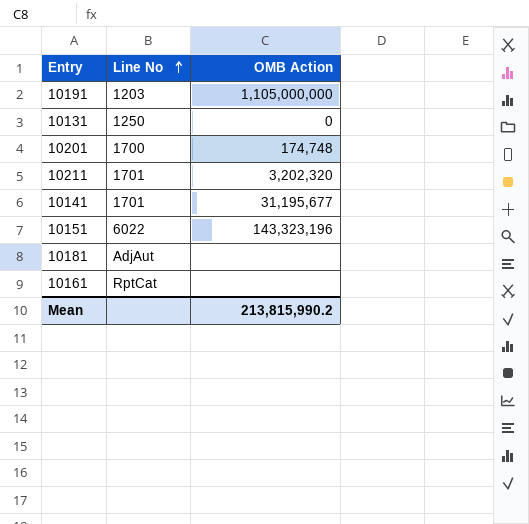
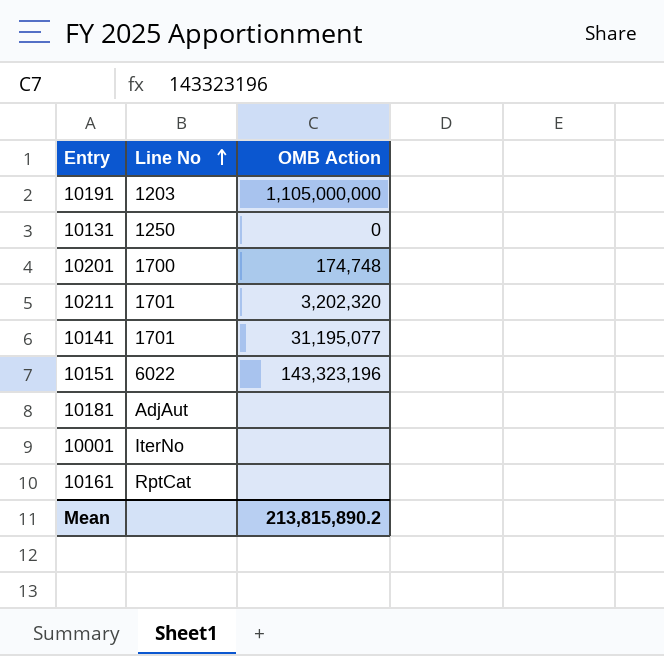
10141 | OMB Action: 31,195,677 -> 31,195,077
row 10001: none -> IterNo | none
Mean | OMB Action: 213,815,990.2 -> 213,815,890.2

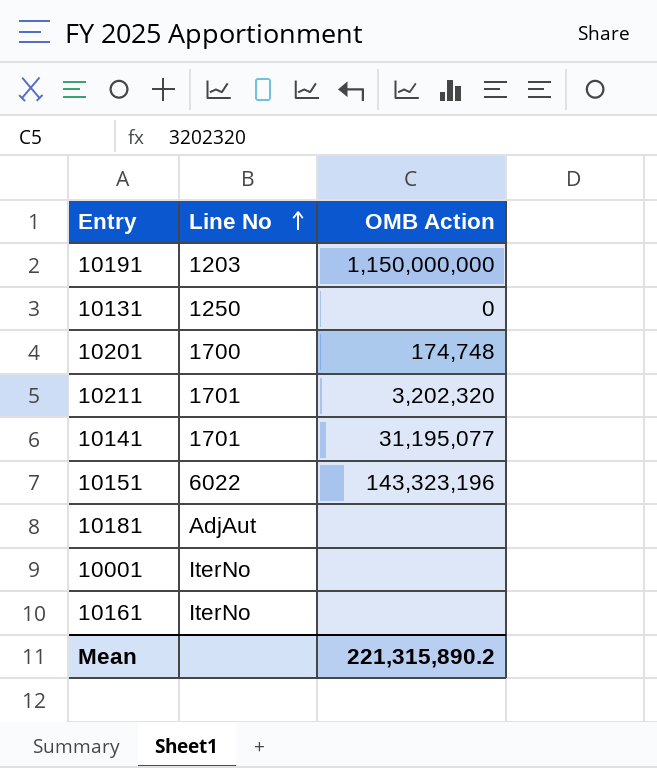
10191 | OMB Action: 1,105,000,000 -> 1,150,000,000
10161 | Line No: RptCat -> IterNo
Mean | OMB Action: 213,815,890.2 -> 221,315,890.2

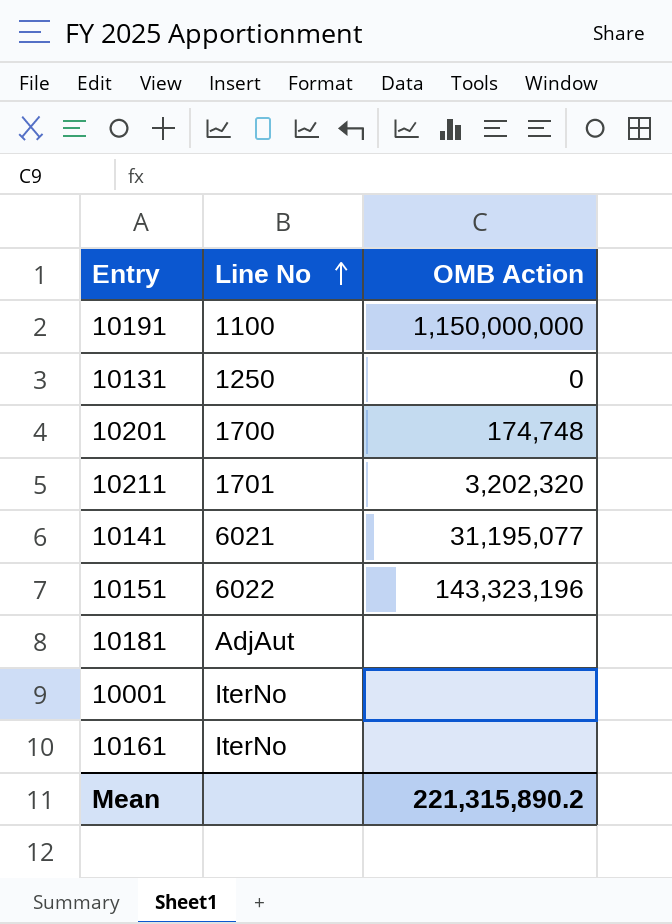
10191 | Line No: 1203 -> 1100
10141 | Line No: 1701 -> 6021

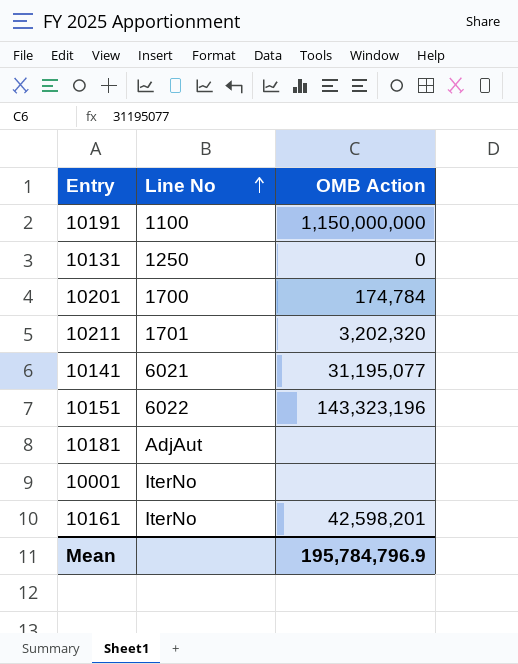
10201 | OMB Action: 174,748 -> 174,784
10161 | OMB Action: none -> 42,598,201
Mean | OMB Action: 221,315,890.2 -> 195,784,796.9

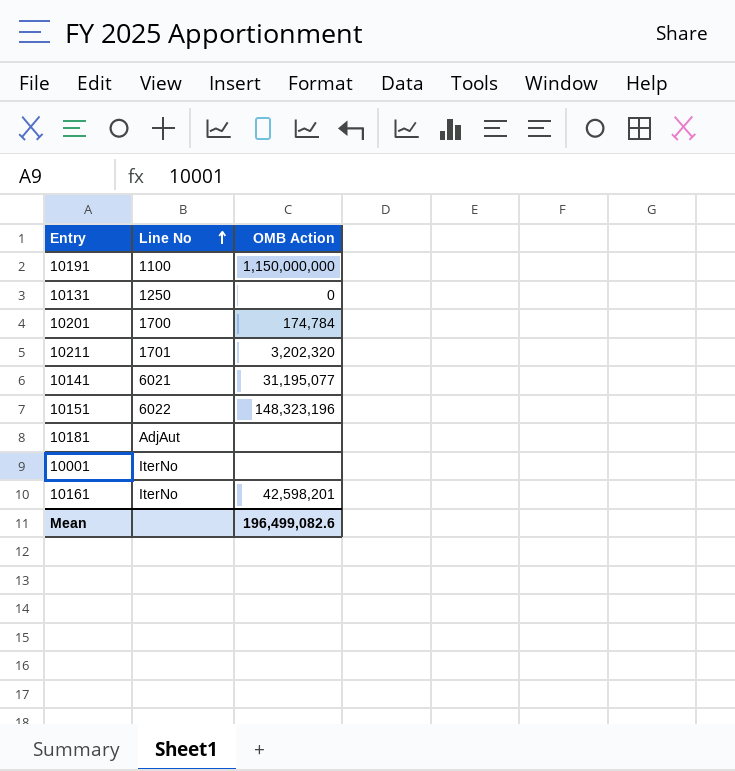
10151 | OMB Action: 143,323,196 -> 148,323,196
Mean | OMB Action: 195,784,796.9 -> 196,499,082.6

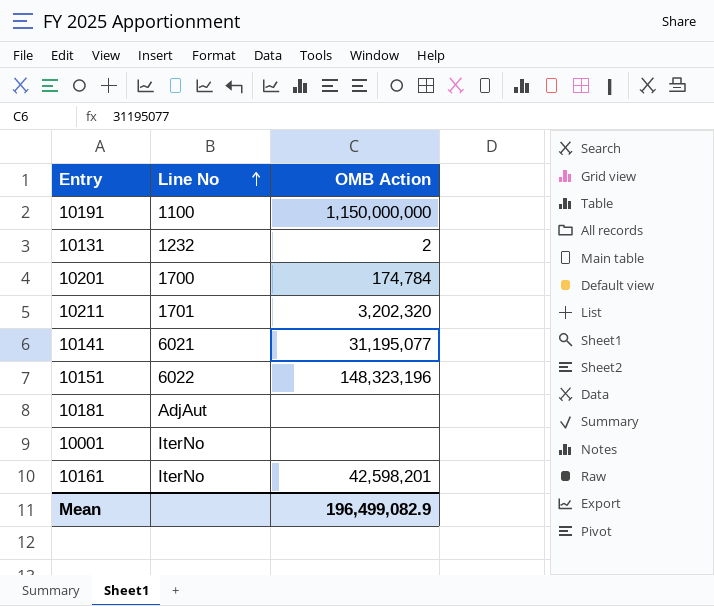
10131 | Line No: 1250 -> 1232
10131 | OMB Action: 0 -> 2
Mean | OMB Action: 196,499,082.6 -> 196,499,082.9

